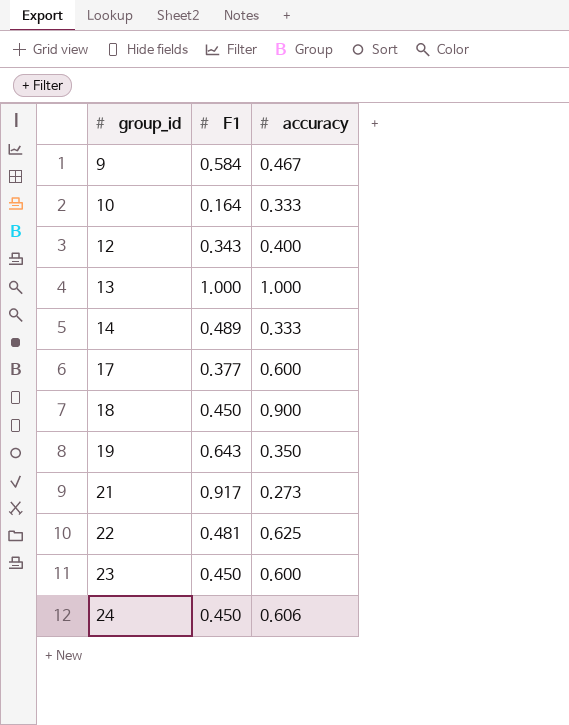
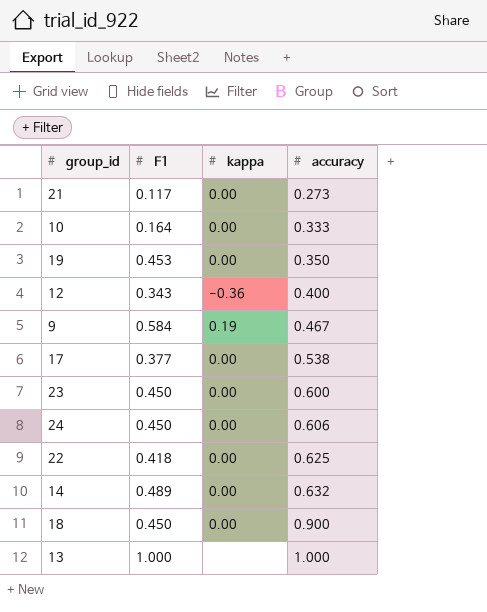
row order: group_id ascending -> accuracy ascending
column kappa | position: none -> 3
21 | F1: 0.917 -> 0.117
19 | F1: 0.643 -> 0.453
17 | accuracy: 0.600 -> 0.538
22 | F1: 0.481 -> 0.418
14 | accuracy: 0.333 -> 0.632

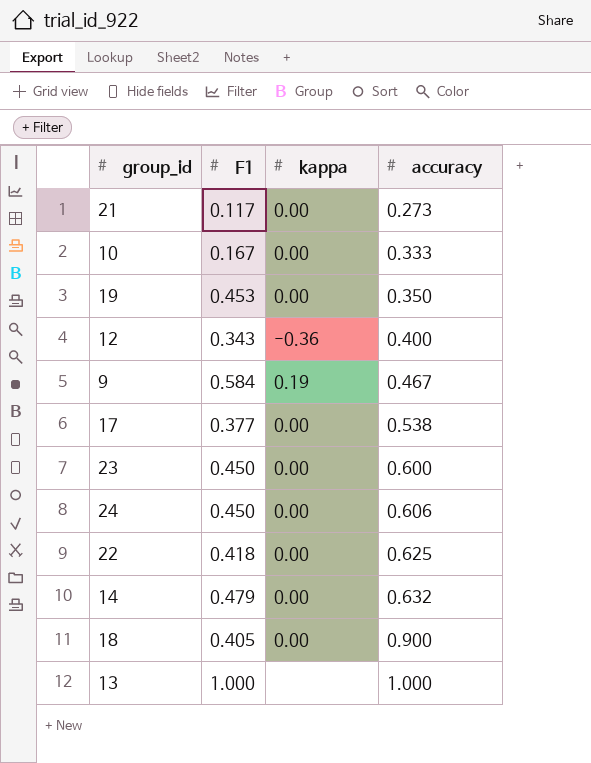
10 | F1: 0.164 -> 0.167
14 | F1: 0.489 -> 0.479
18 | F1: 0.450 -> 0.405

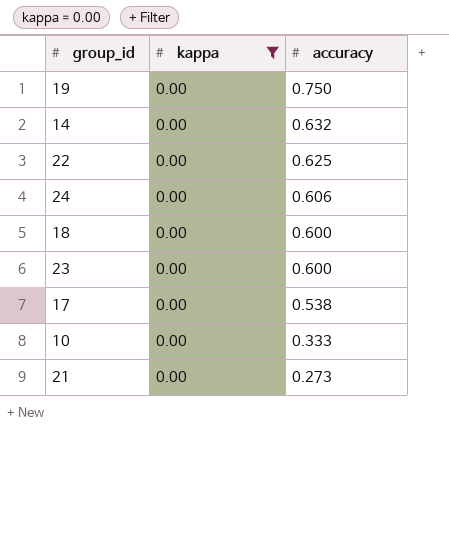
filter: none -> kappa = 0.00
row order: accuracy ascending -> accuracy descending
column F1 | position: 2 -> none
19 | accuracy: 0.350 -> 0.750
18 | accuracy: 0.900 -> 0.600

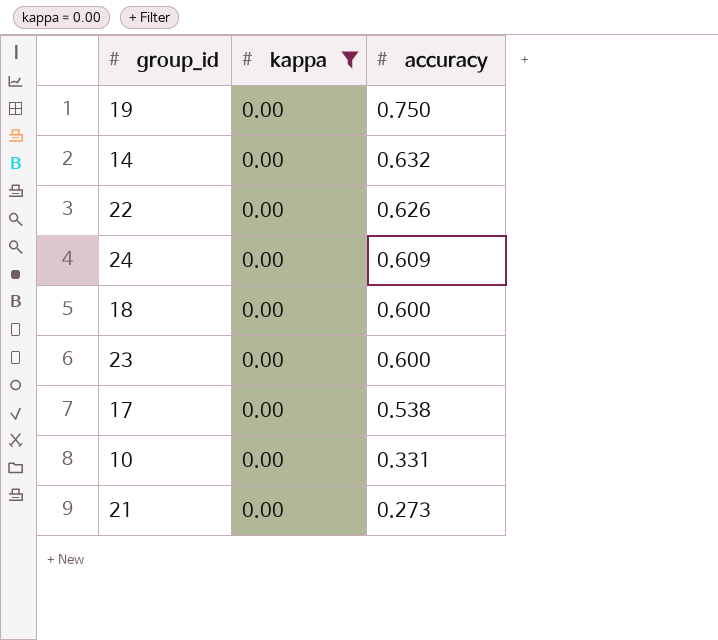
22 | accuracy: 0.625 -> 0.626
24 | accuracy: 0.606 -> 0.609
10 | accuracy: 0.333 -> 0.331

